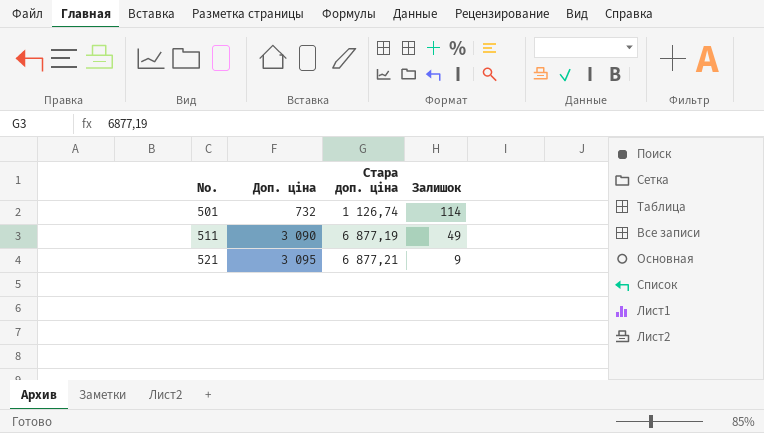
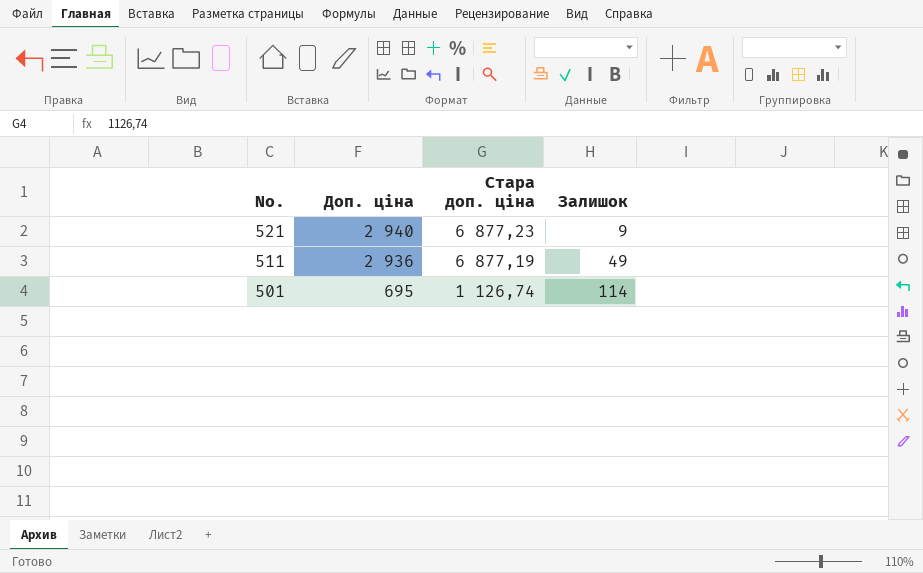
row order: No. ascending -> No. descending
521 | Доп. ціна: 3 095 -> 2 940
521 | Стара доп. ціна: 6 877,21 -> 6 877,23
511 | Доп. ціна: 3 090 -> 2 936
501 | Доп. ціна: 732 -> 695

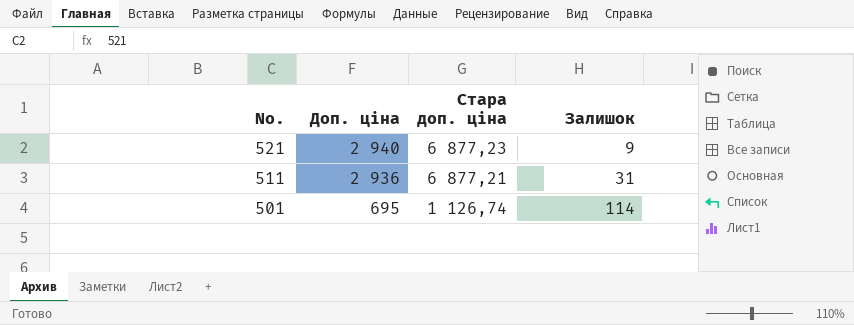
511 | Стара доп. ціна: 6 877,19 -> 6 877,21
511 | Залишок: 49 -> 31

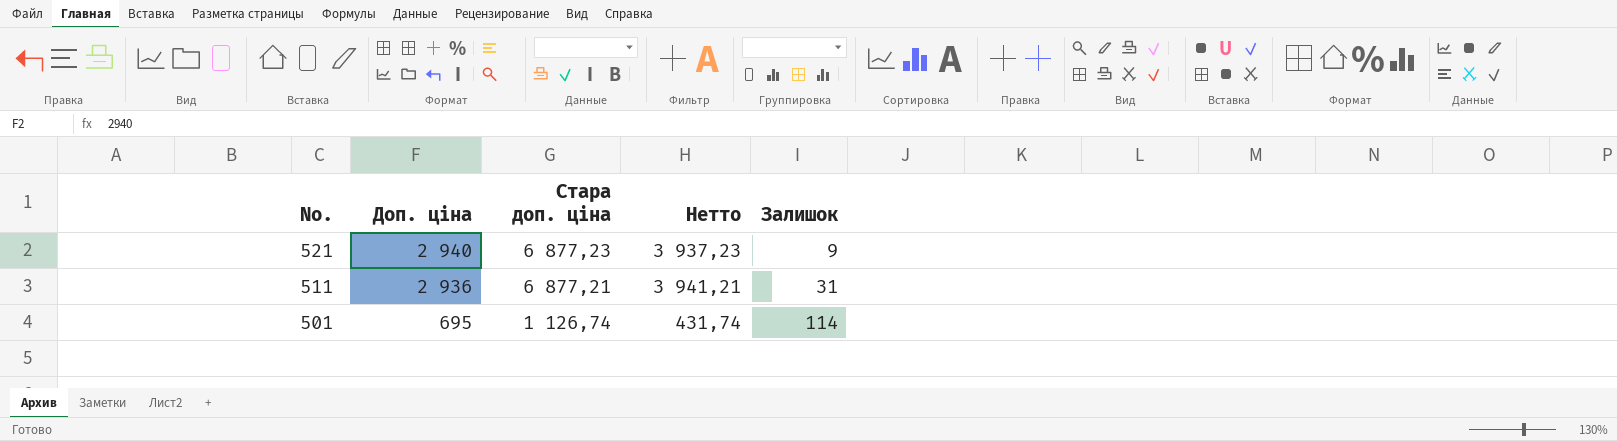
column Нетто | formula: none -> [Стара доп. ціна] - [Доп. ціна]

